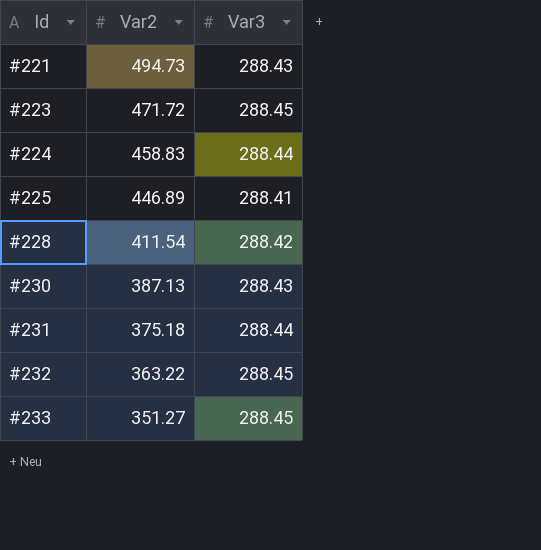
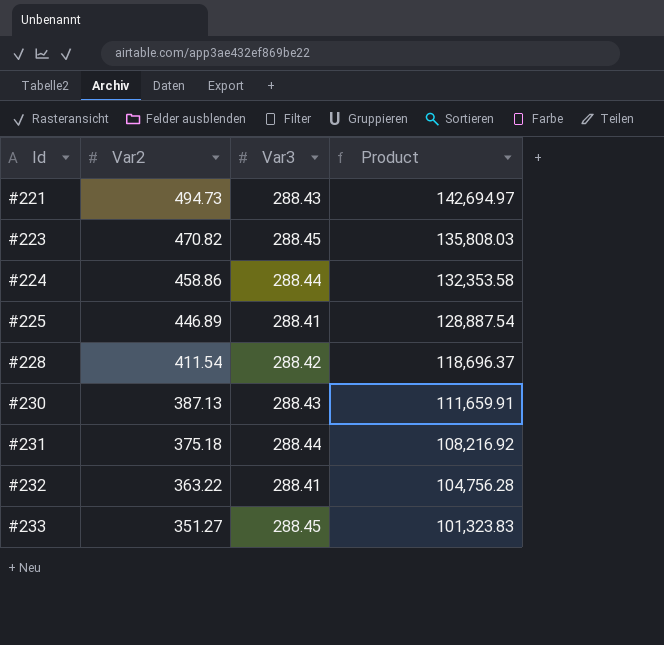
column Product | formula: none -> [Var2] * [Var3]
#223 | Var2: 471.72 -> 470.82
#224 | Var2: 458.83 -> 458.86
#232 | Var3: 288.45 -> 288.41

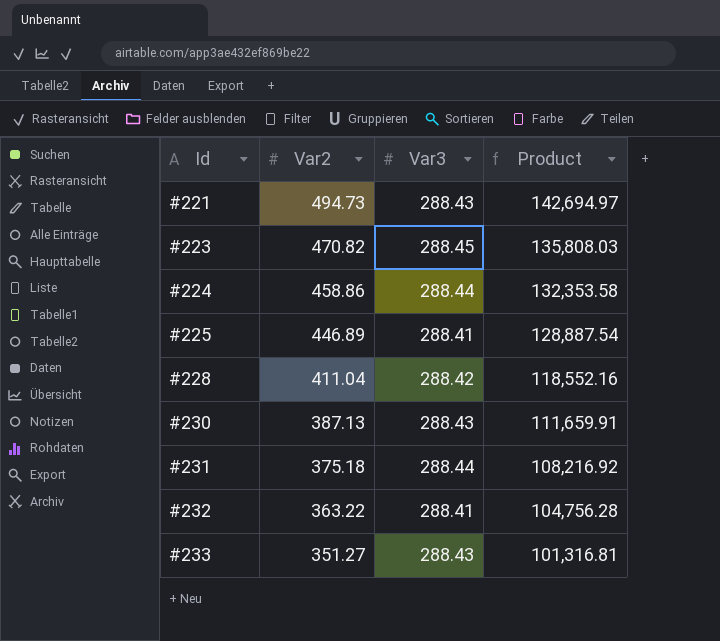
#228 | Var2: 411.54 -> 411.04
#228 | Product: 118,696.37 -> 118,552.16
#233 | Var3: 288.45 -> 288.43
#233 | Product: 101,323.83 -> 101,316.81

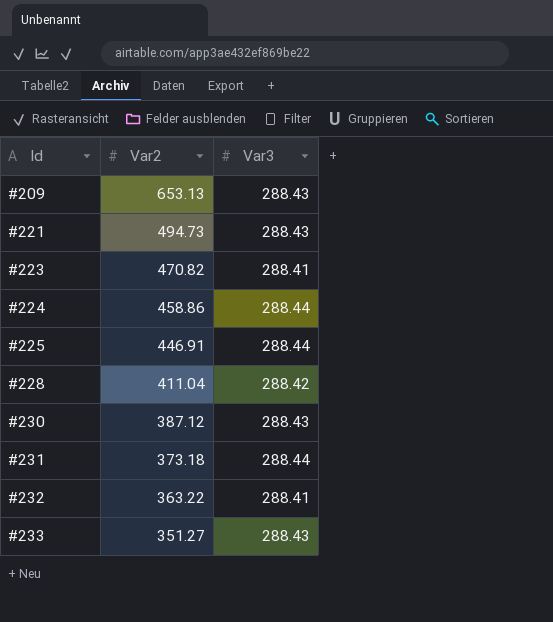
column Product | formula: [Var2] * [Var3] -> none
row #209: none -> 653.13 | 288.43
#223 | Var3: 288.45 -> 288.41
#225 | Var2: 446.89 -> 446.91
#225 | Var3: 288.41 -> 288.44
#230 | Var2: 387.13 -> 387.12
#231 | Var2: 375.18 -> 373.18

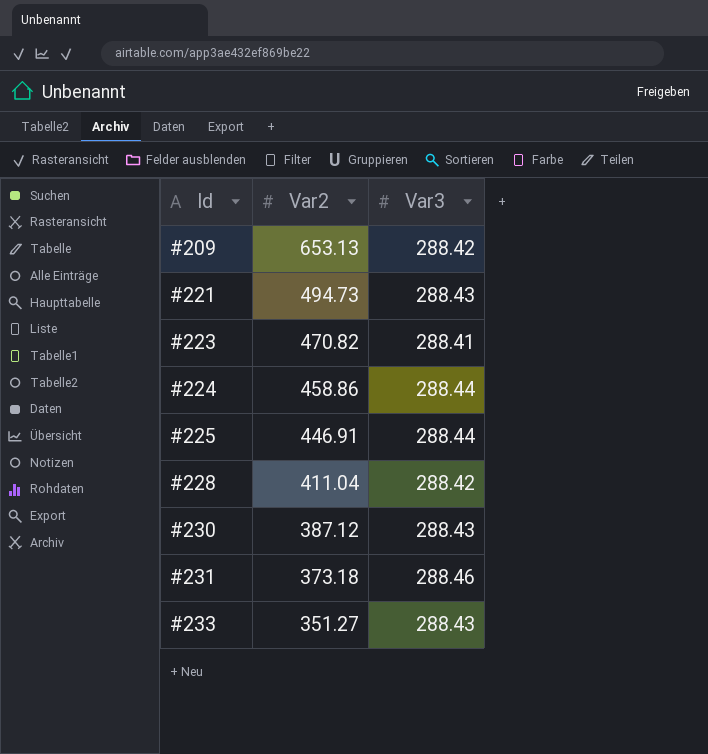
row #232: 363.22 | 288.41 -> none
#209 | Var3: 288.43 -> 288.42
#231 | Var3: 288.44 -> 288.46

